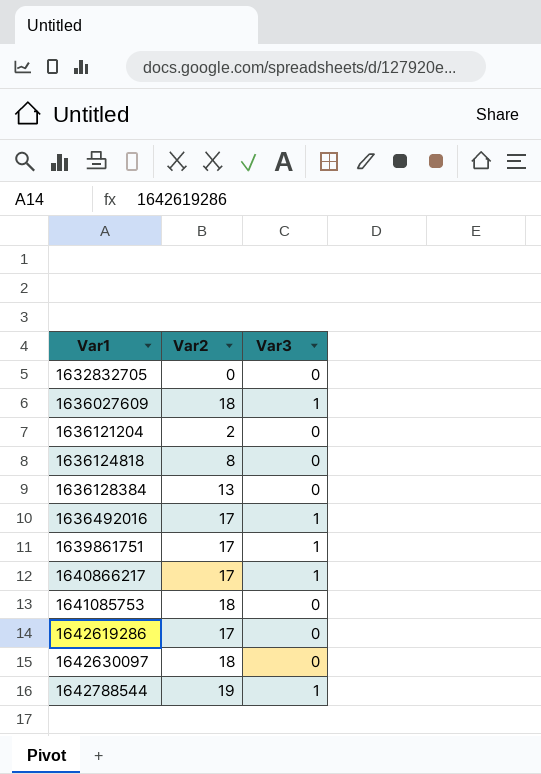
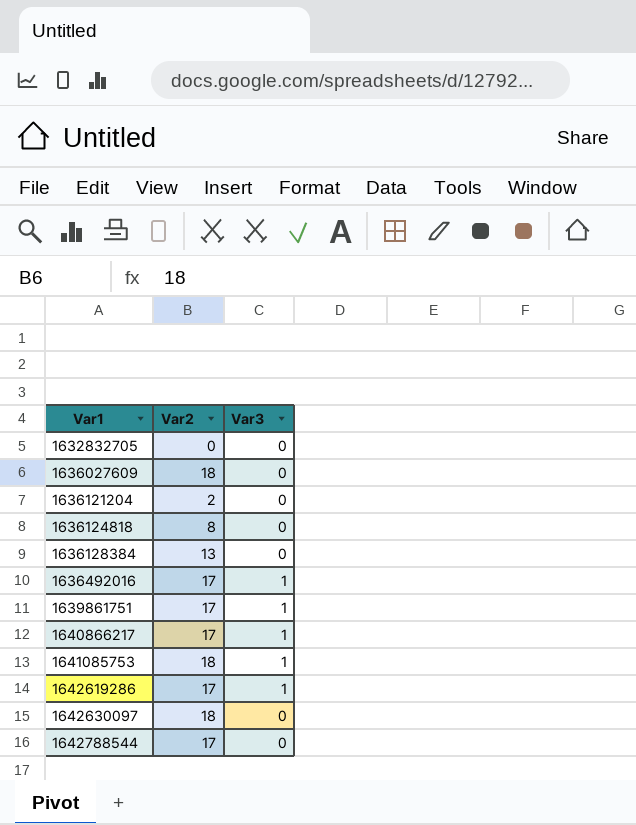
1636027609 | Var3: 1 -> 0
1641085753 | Var3: 0 -> 1
1642619286 | Var3: 0 -> 1
1642788544 | Var2: 19 -> 17
1642788544 | Var3: 1 -> 0

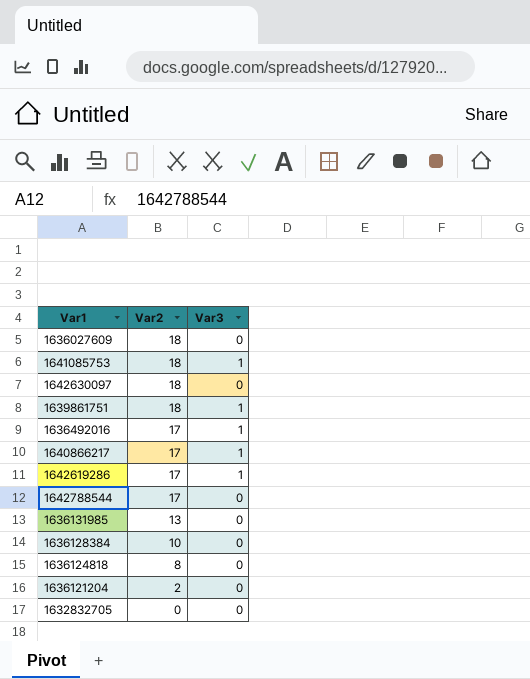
row order: Var1 ascending -> Var2 descending
1639861751 | Var2: 17 -> 18
row 1636131985: none -> 13 | 0
1636128384 | Var2: 13 -> 10

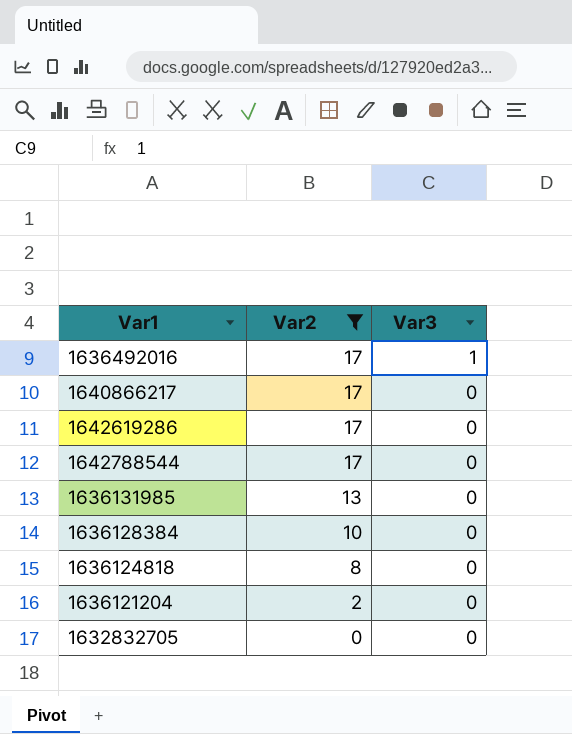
filter: none -> Var2 != 18
1640866217 | Var3: 1 -> 0
1642619286 | Var3: 1 -> 0

